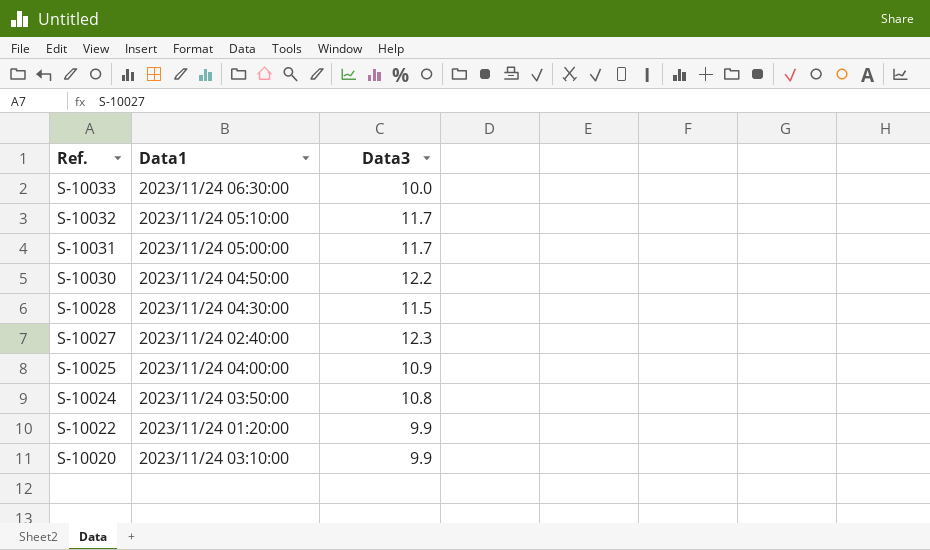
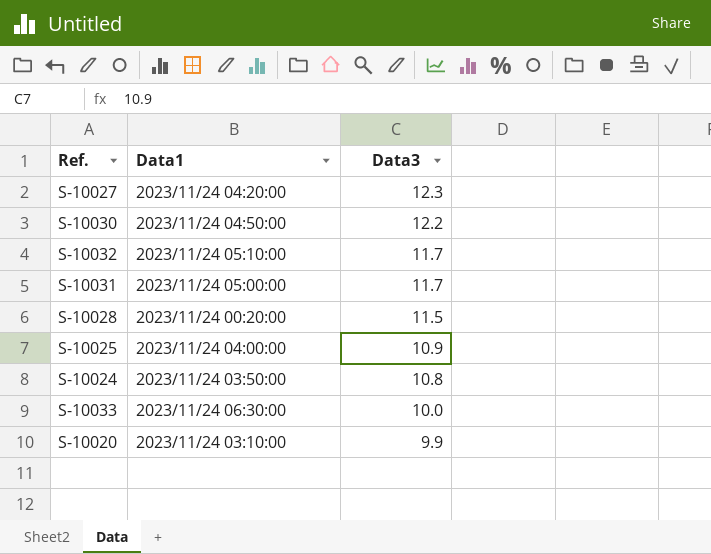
row order: Ref. descending -> Data3 descending
row S-10022: 2023/11/24 01:20:00 | 9.9 -> none
S-10027 | Data1: 2023/11/24 02:40:00 -> 2023/11/24 04:20:00
S-10028 | Data1: 2023/11/24 04:30:00 -> 2023/11/24 00:20:00

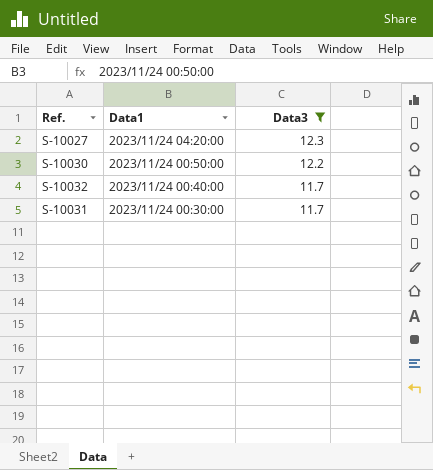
filter: none -> Data3 >= 11.7
S-10030 | Data1: 2023/11/24 04:50:00 -> 2023/11/24 00:50:00
S-10032 | Data1: 2023/11/24 05:10:00 -> 2023/11/24 00:40:00
S-10031 | Data1: 2023/11/24 05:00:00 -> 2023/11/24 00:30:00

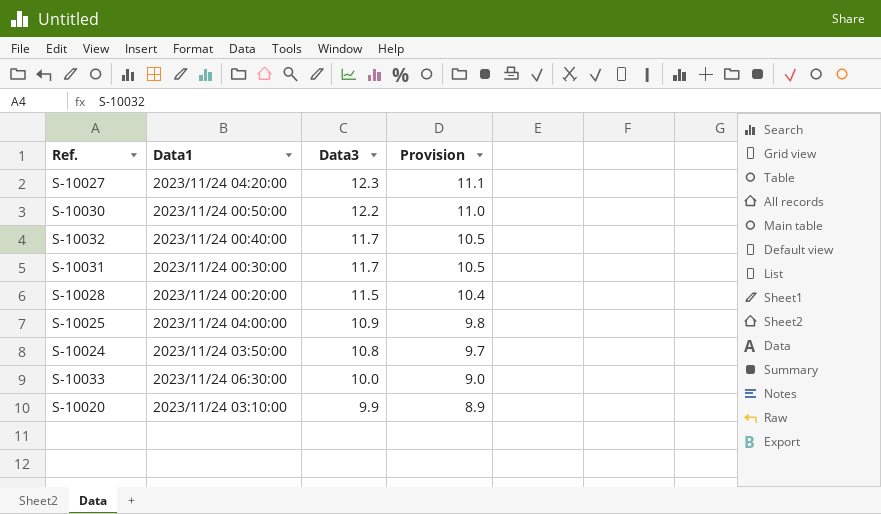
filter: Data3 >= 11.7 -> none
column Provision | formula: none -> [Data3] * 0.9

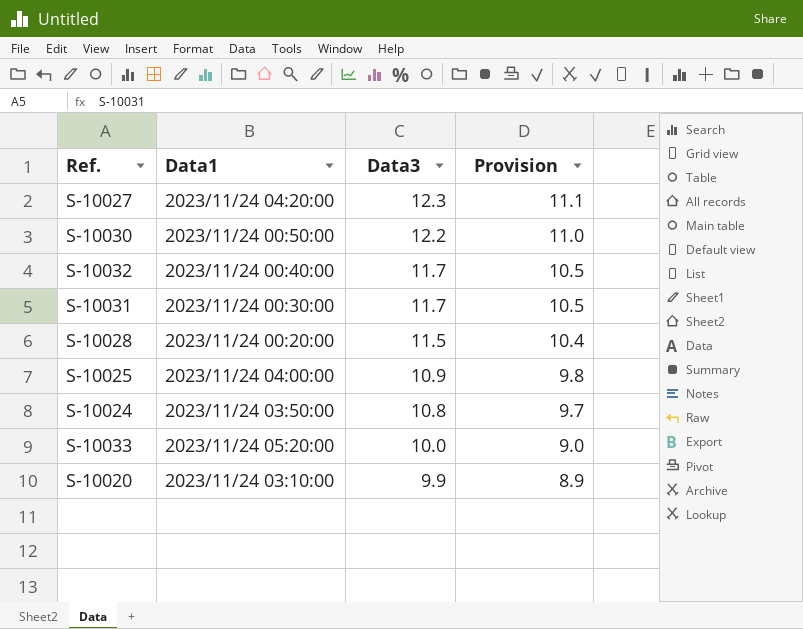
S-10033 | Data1: 2023/11/24 06:30:00 -> 2023/11/24 05:20:00

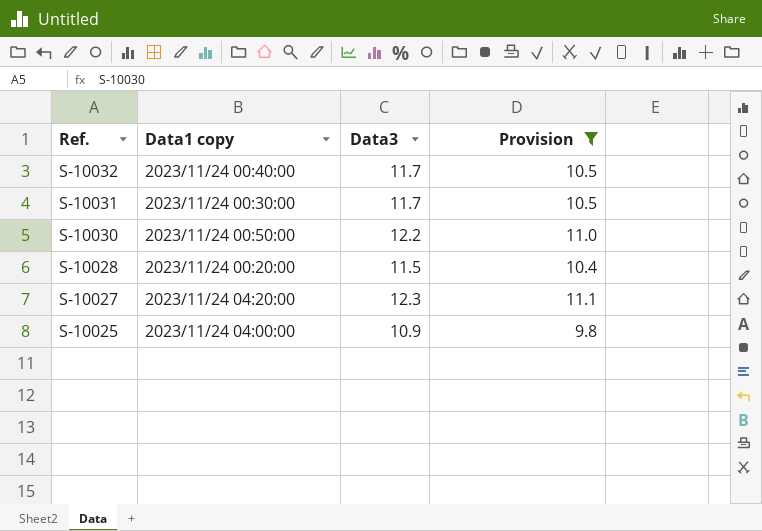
filter: none -> Provision >= 9.8
row order: Data3 descending -> Ref. descending
column name: Data1 -> Data1 copy

